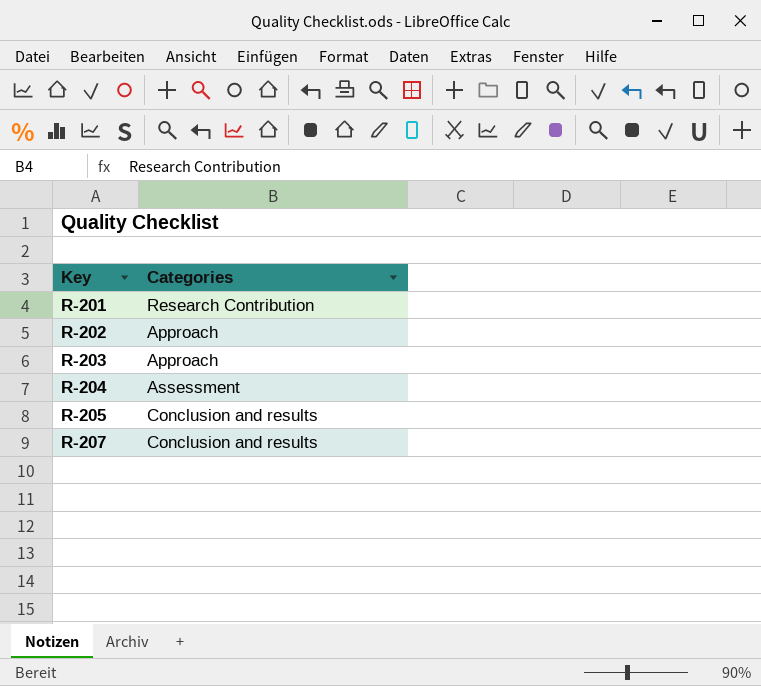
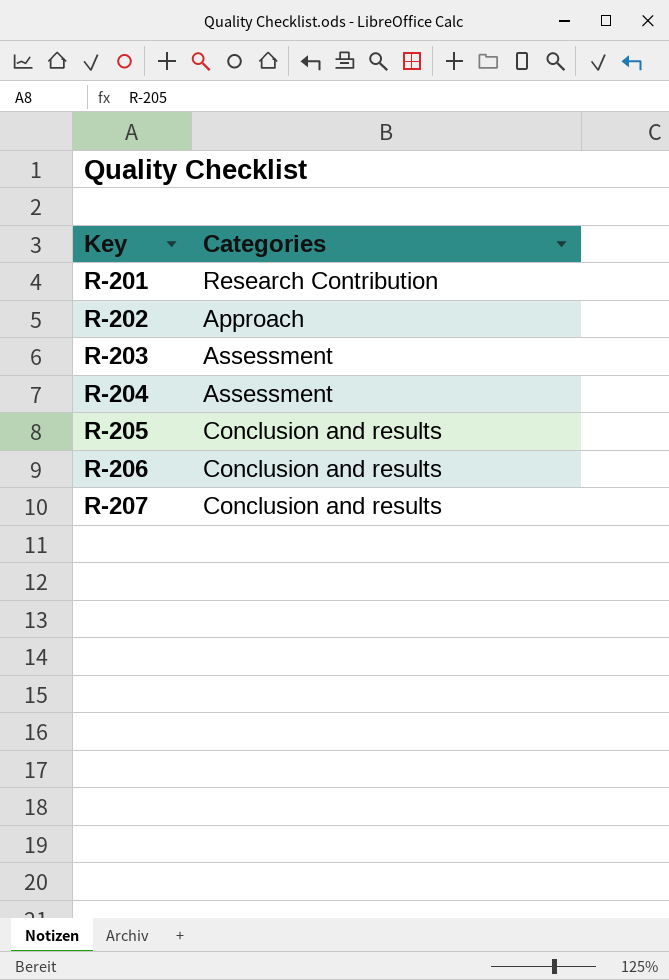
R-203 | Categories: Approach -> Assessment
row R-206: none -> Conclusion and results

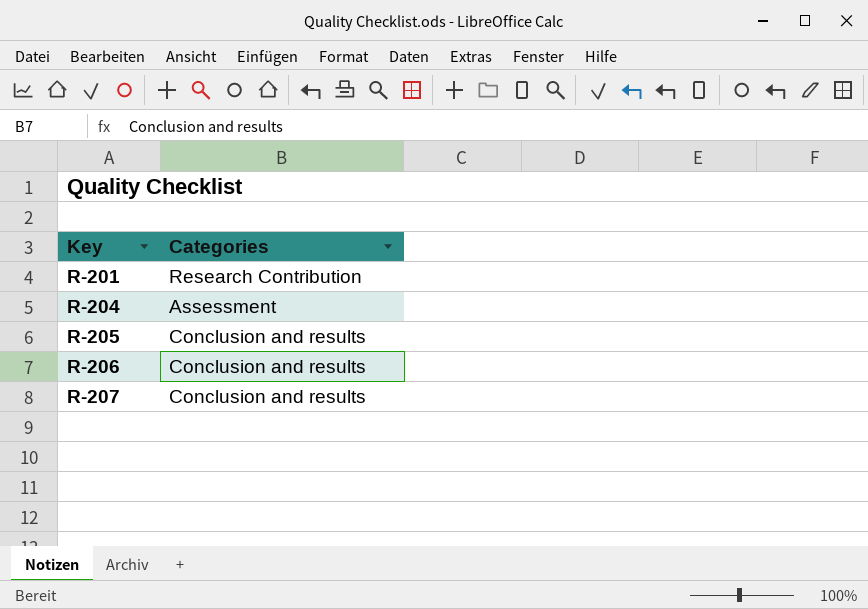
row R-202: Approach -> none
row R-203: Assessment -> none

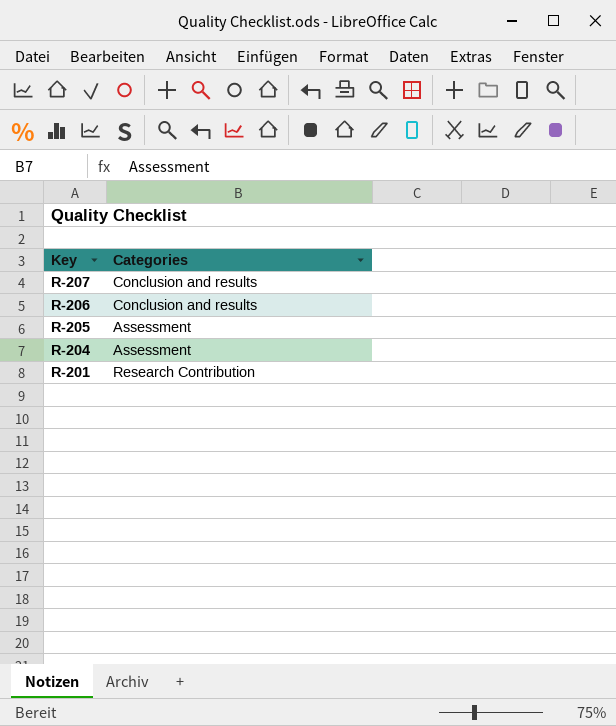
row order: Key ascending -> Key descending
R-205 | Categories: Conclusion and results -> Assessment

